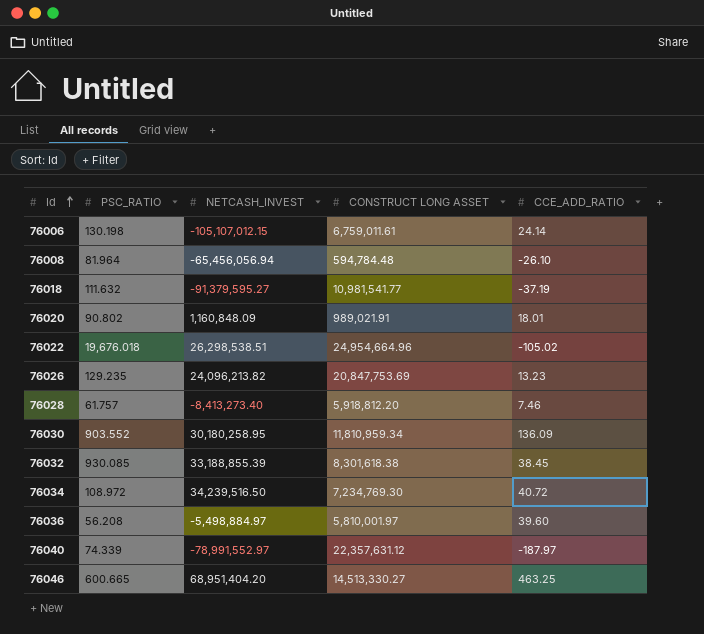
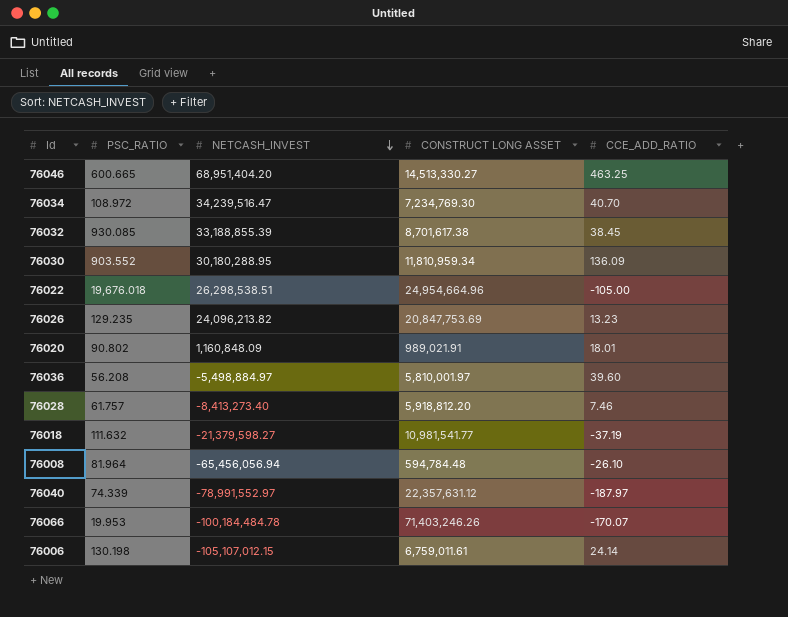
row order: Id ascending -> NETCASH_INVEST descending
76034 | NETCASH_INVEST: 34,239,516.50 -> 34,239,516.47
76034 | CCE_ADD_RATIO: 40.72 -> 40.70
76032 | CONSTRUCT LONG ASSET: 8,301,618.38 -> 8,701,617.38
76030 | NETCASH_INVEST: 30,180,258.95 -> 30,180,288.95
76022 | CCE_ADD_RATIO: -105.02 -> -105.00
76018 | NETCASH_INVEST: -91,379,595.27 -> -21,379,598.27
row 76066: none -> 19.953 | -100,184,484.78 | 71,403,246.26 | -170.07

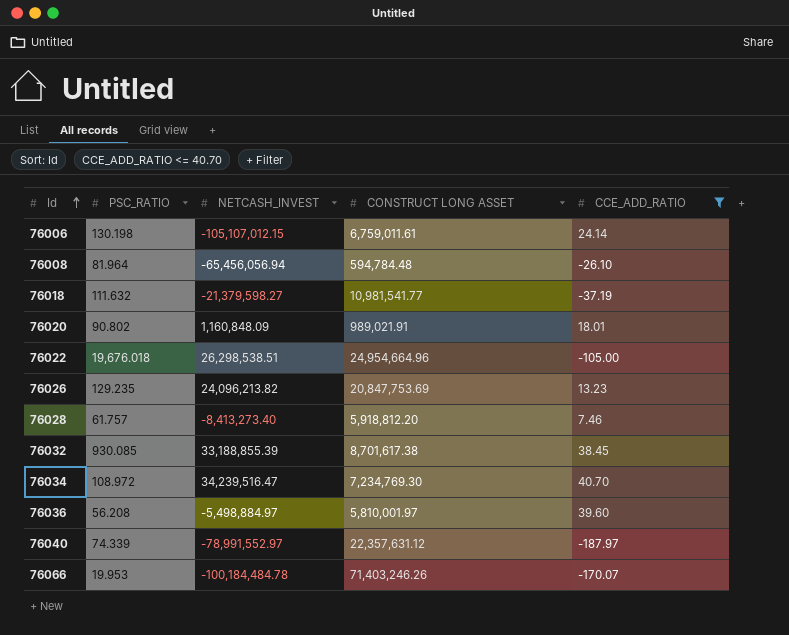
filter: none -> CCE_ADD_RATIO <= 40.70
row order: NETCASH_INVEST descending -> Id ascending

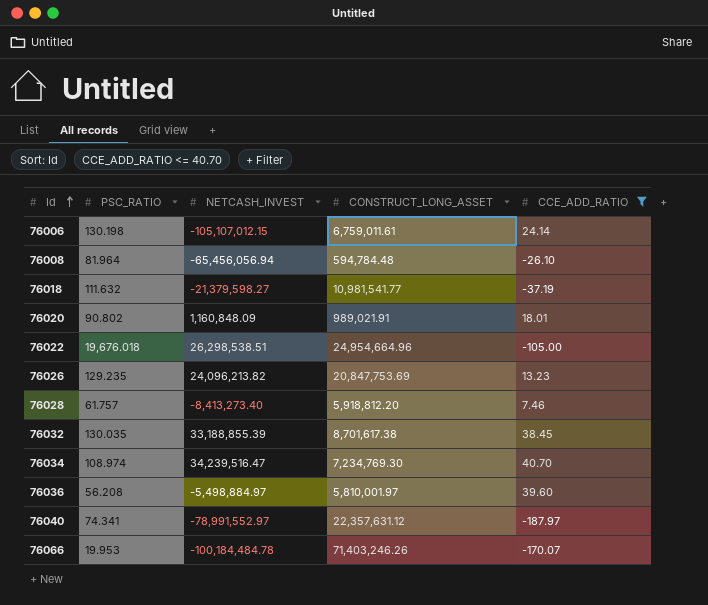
column name: CONSTRUCT LONG ASSET -> CONSTRUCT_LONG_ASSET
76032 | PSC_RATIO: 930.085 -> 130.035
76034 | PSC_RATIO: 108.972 -> 108.974
76040 | PSC_RATIO: 74.339 -> 74.341

